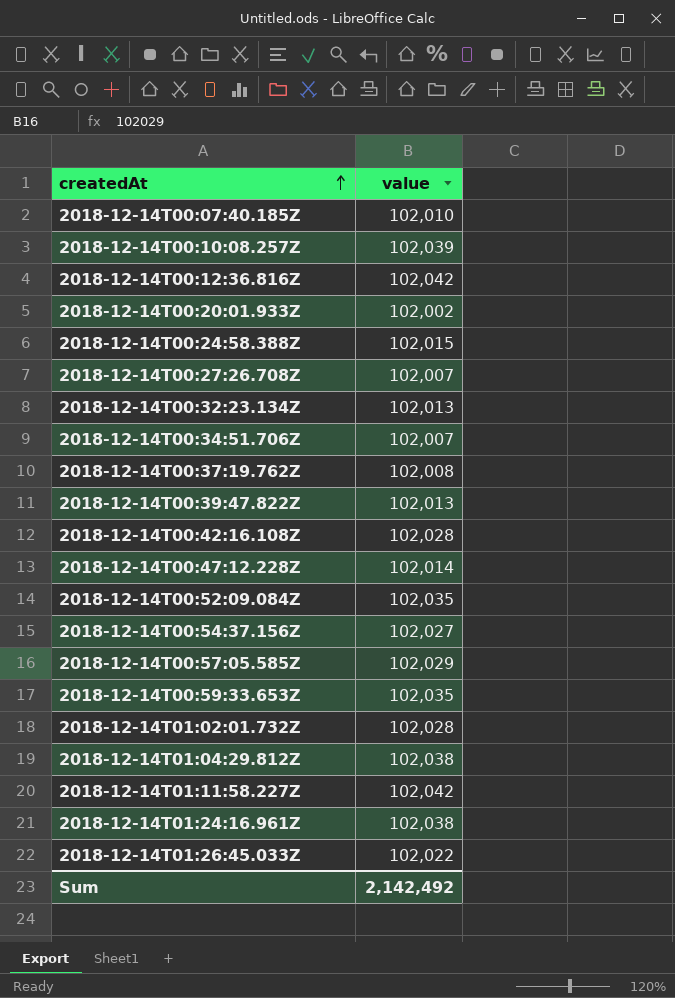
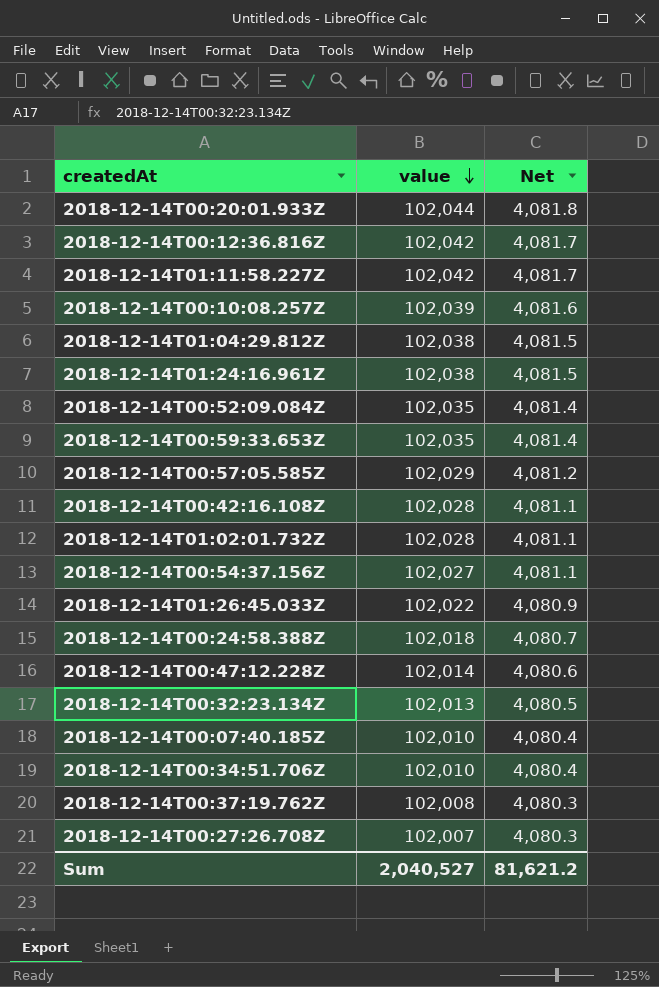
row order: createdAt ascending -> value descending
column Net | formula: none -> [value] * 0.04
row 2018-12-14T00:39:47.822Z: 102,013 -> none
2018-12-14T00:20:01.933Z | value: 102,002 -> 102,044
2018-12-14T00:24:58.388Z | value: 102,015 -> 102,018
2018-12-14T00:34:51.706Z | value: 102,007 -> 102,010
Sum | value: 2,142,492 -> 2,040,527

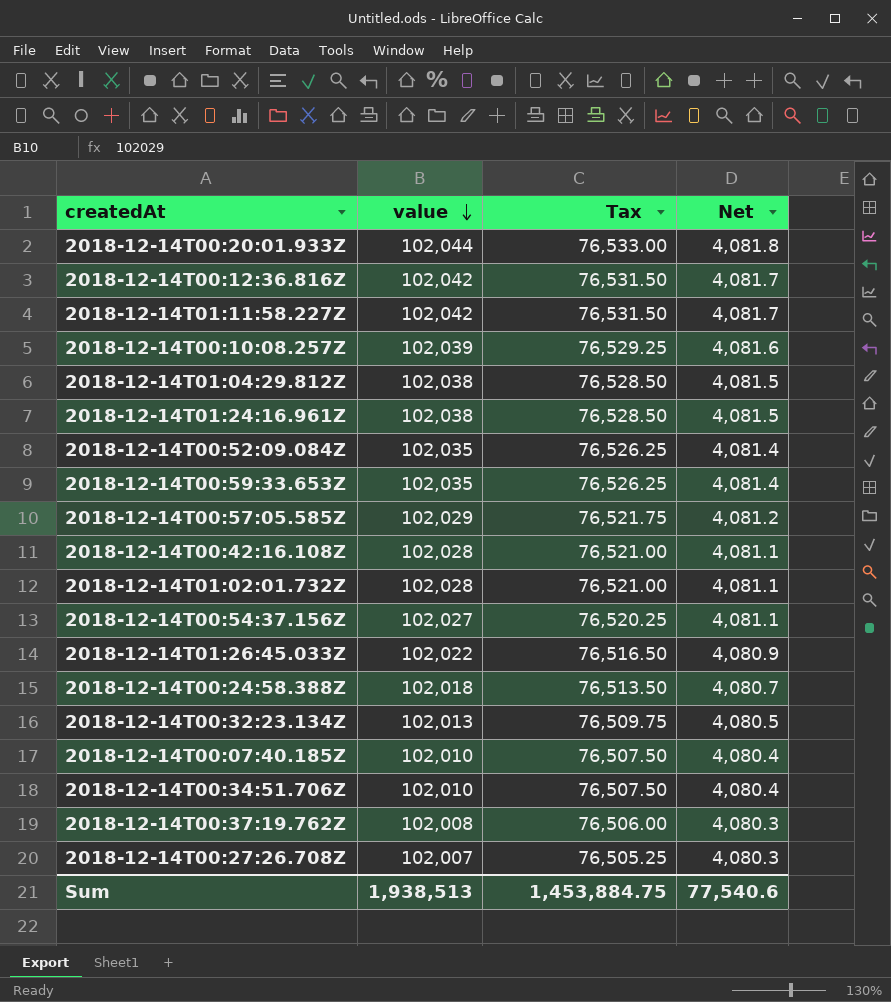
column Tax | formula: none -> [value] * 0.75
row 2018-12-14T00:47:12.228Z: 102,014 | 4,080.6 -> none
Sum | value: 2,040,527 -> 1,938,513
Sum | Net: 81,621.2 -> 77,540.6

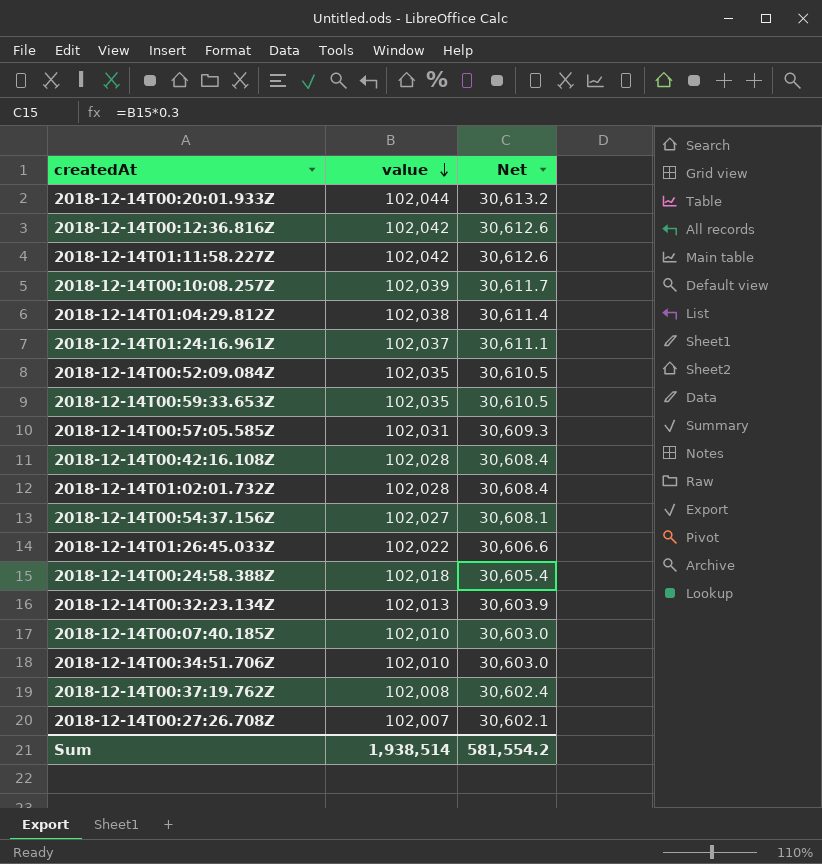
column Tax | formula: [value] * 0.75 -> none
column Net | formula: [value] * 0.04 -> [value] * 0.3
2018-12-14T01:24:16.961Z | value: 102,038 -> 102,037
2018-12-14T00:57:05.585Z | value: 102,029 -> 102,031
Sum | value: 1,938,513 -> 1,938,514
Sum | Net: 77,540.6 -> 581,554.2

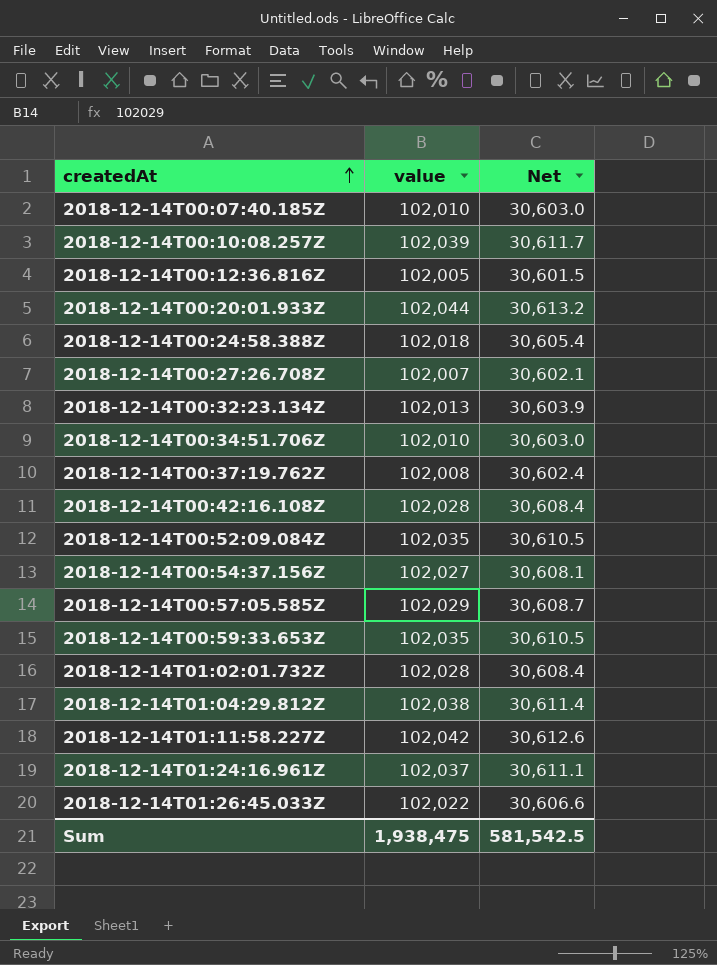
row order: value descending -> createdAt ascending
2018-12-14T00:12:36.816Z | value: 102,042 -> 102,005
2018-12-14T00:12:36.816Z | Net: 30,612.6 -> 30,601.5
2018-12-14T00:57:05.585Z | value: 102,031 -> 102,029
2018-12-14T00:57:05.585Z | Net: 30,609.3 -> 30,608.7
Sum | value: 1,938,514 -> 1,938,475
Sum | Net: 581,554.2 -> 581,542.5

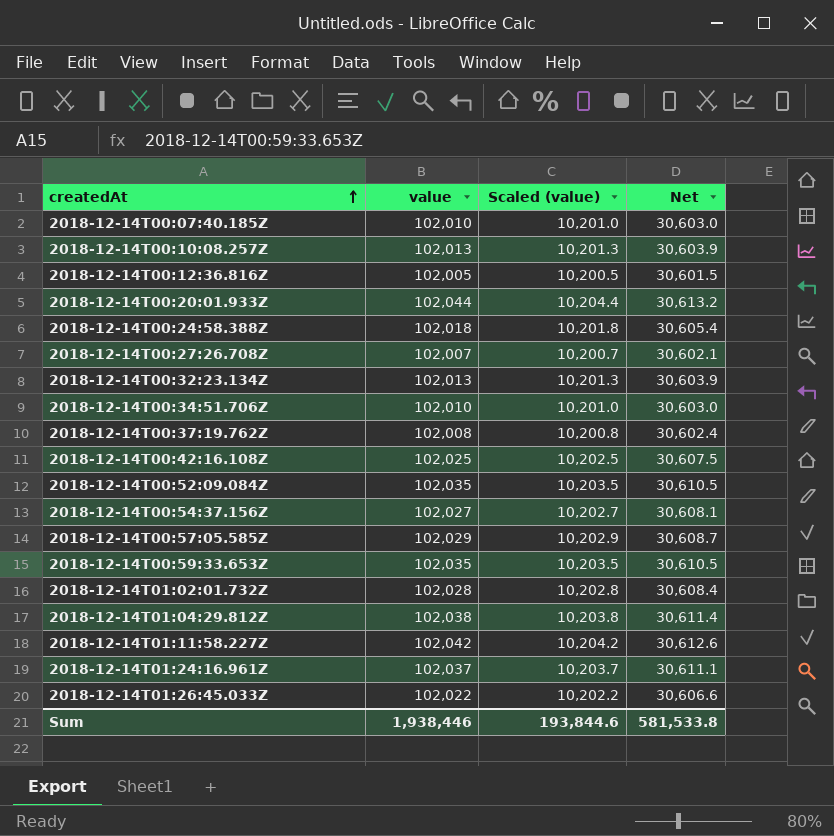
column Scaled (value) | formula: none -> [value] * 0.1
2018-12-14T00:10:08.257Z | value: 102,039 -> 102,013
2018-12-14T00:10:08.257Z | Net: 30,611.7 -> 30,603.9
2018-12-14T00:42:16.108Z | value: 102,028 -> 102,025
2018-12-14T00:42:16.108Z | Net: 30,608.4 -> 30,607.5
Sum | value: 1,938,475 -> 1,938,446
Sum | Net: 581,542.5 -> 581,533.8

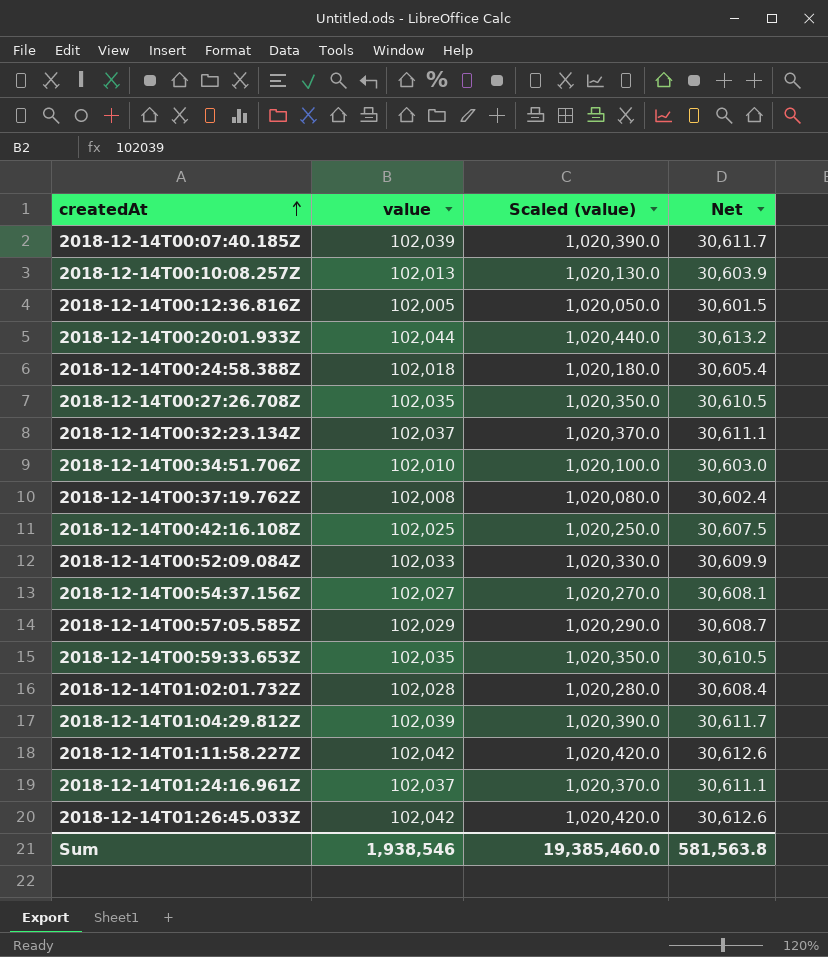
column Scaled (value) | formula: [value] * 0.1 -> [value] * 10
2018-12-14T00:07:40.185Z | value: 102,010 -> 102,039
2018-12-14T00:07:40.185Z | Net: 30,603.0 -> 30,611.7
2018-12-14T00:27:26.708Z | value: 102,007 -> 102,035
2018-12-14T00:27:26.708Z | Net: 30,602.1 -> 30,610.5
2018-12-14T00:32:23.134Z | value: 102,013 -> 102,037
2018-12-14T00:32:23.134Z | Net: 30,603.9 -> 30,611.1
2018-12-14T00:52:09.084Z | value: 102,035 -> 102,033
2018-12-14T00:52:09.084Z | Net: 30,610.5 -> 30,609.9
2018-12-14T01:04:29.812Z | value: 102,038 -> 102,039
2018-12-14T01:04:29.812Z | Net: 30,611.4 -> 30,611.7
2018-12-14T01:26:45.033Z | value: 102,022 -> 102,042
2018-12-14T01:26:45.033Z | Net: 30,606.6 -> 30,612.6
Sum | value: 1,938,446 -> 1,938,546
Sum | Scaled (value): 193,844.6 -> 19,385,460.0
Sum | Net: 581,533.8 -> 581,563.8

